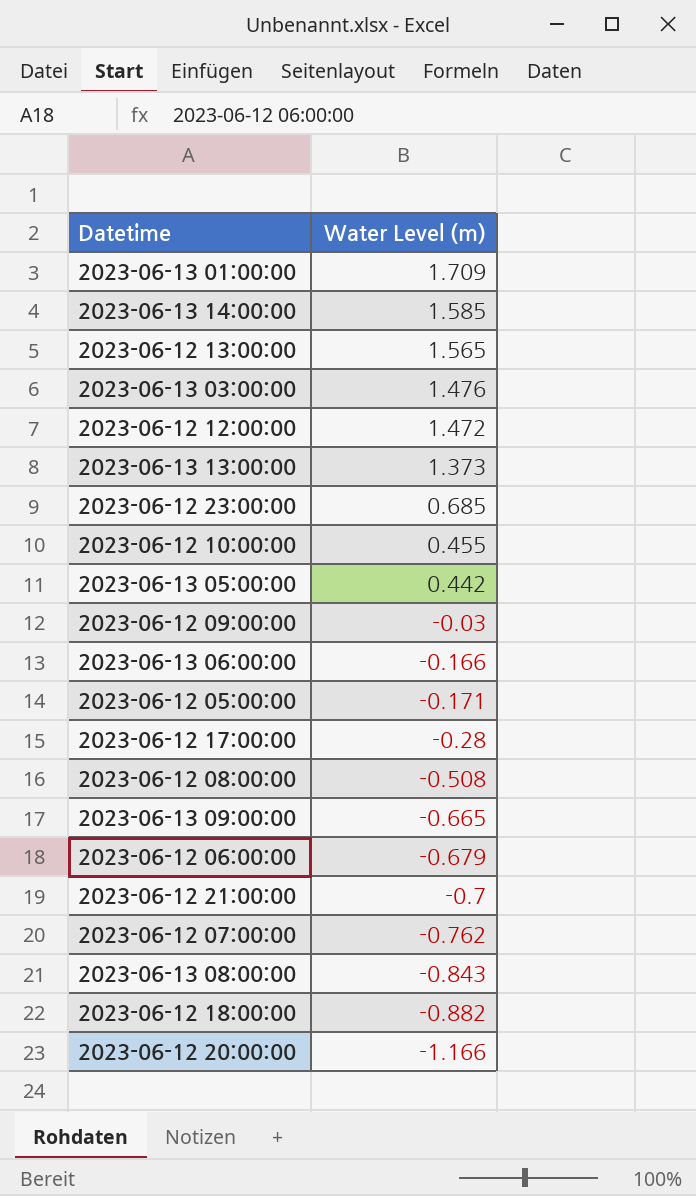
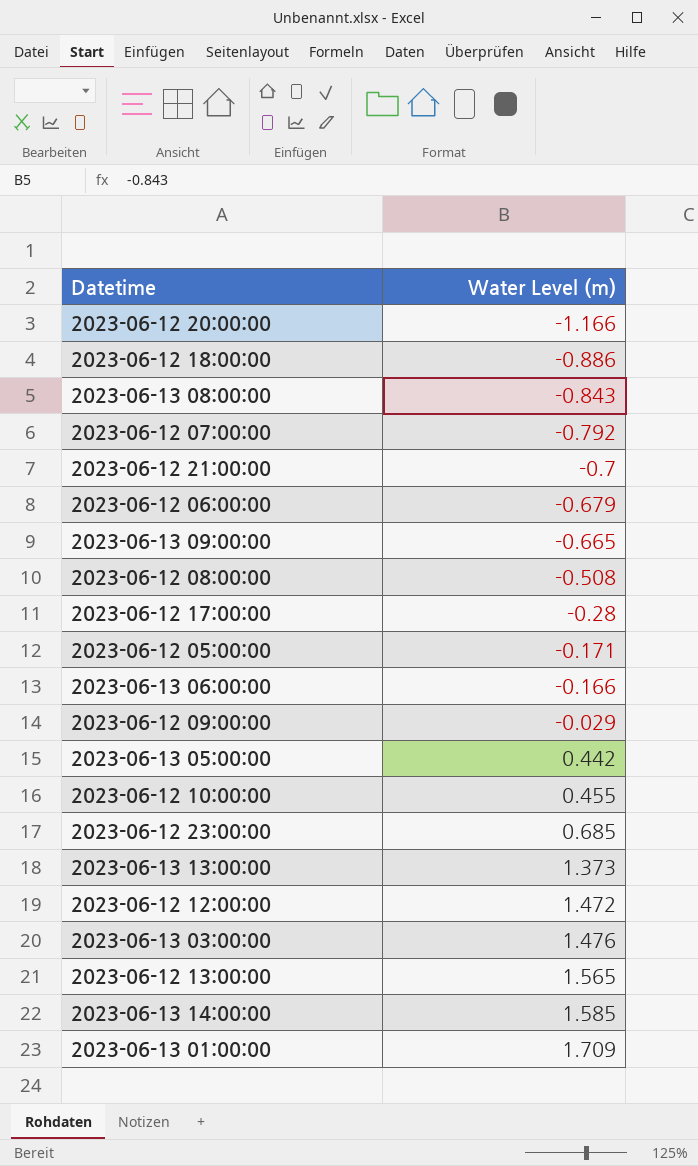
row order: Water Level (m) descending -> Water Level (m) ascending
2023-06-12 18:00:00 | Water Level (m): -0.882 -> -0.886
2023-06-12 07:00:00 | Water Level (m): -0.762 -> -0.792
2023-06-12 09:00:00 | Water Level (m): -0.03 -> -0.029

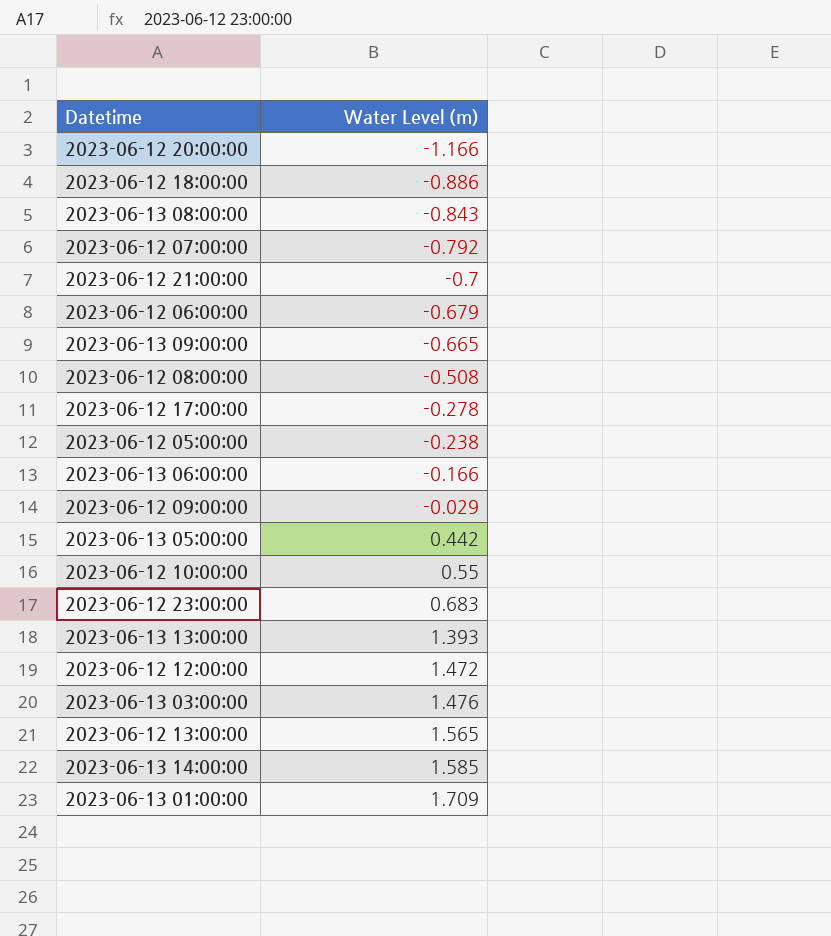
2023-06-12 17:00:00 | Water Level (m): -0.28 -> -0.278
2023-06-12 05:00:00 | Water Level (m): -0.171 -> -0.238
2023-06-12 10:00:00 | Water Level (m): 0.455 -> 0.55
2023-06-12 23:00:00 | Water Level (m): 0.685 -> 0.683
2023-06-13 13:00:00 | Water Level (m): 1.373 -> 1.393

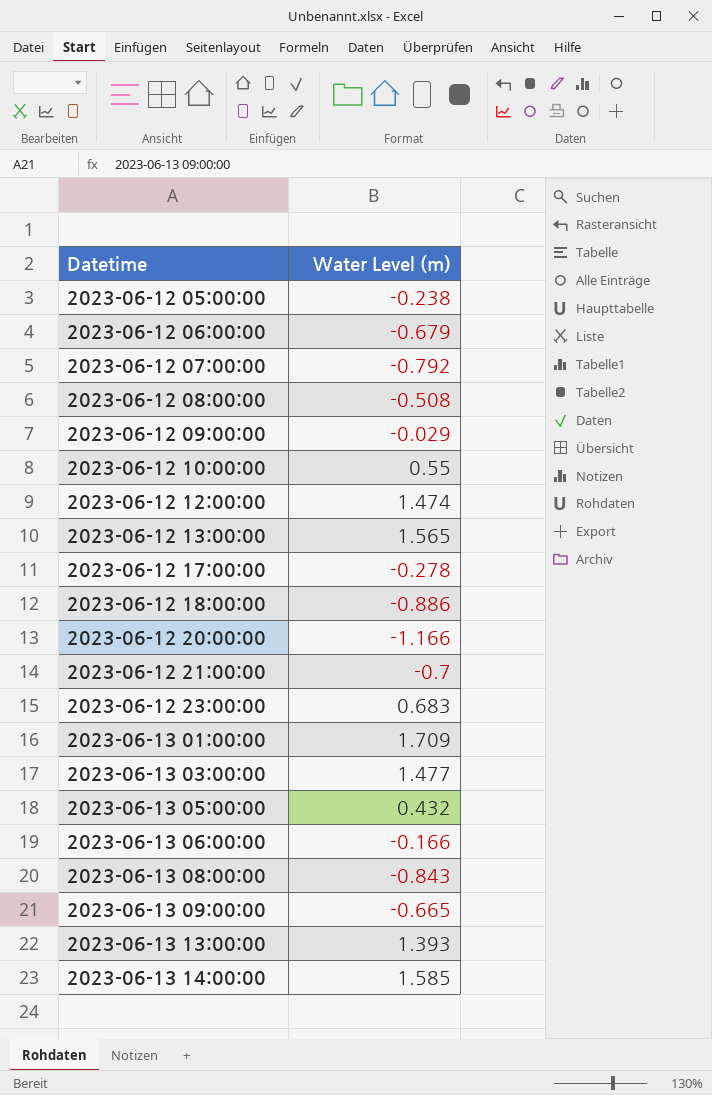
row order: Water Level (m) ascending -> Datetime ascending
2023-06-12 12:00:00 | Water Level (m): 1.472 -> 1.474
2023-06-13 03:00:00 | Water Level (m): 1.476 -> 1.477
2023-06-13 05:00:00 | Water Level (m): 0.442 -> 0.432

